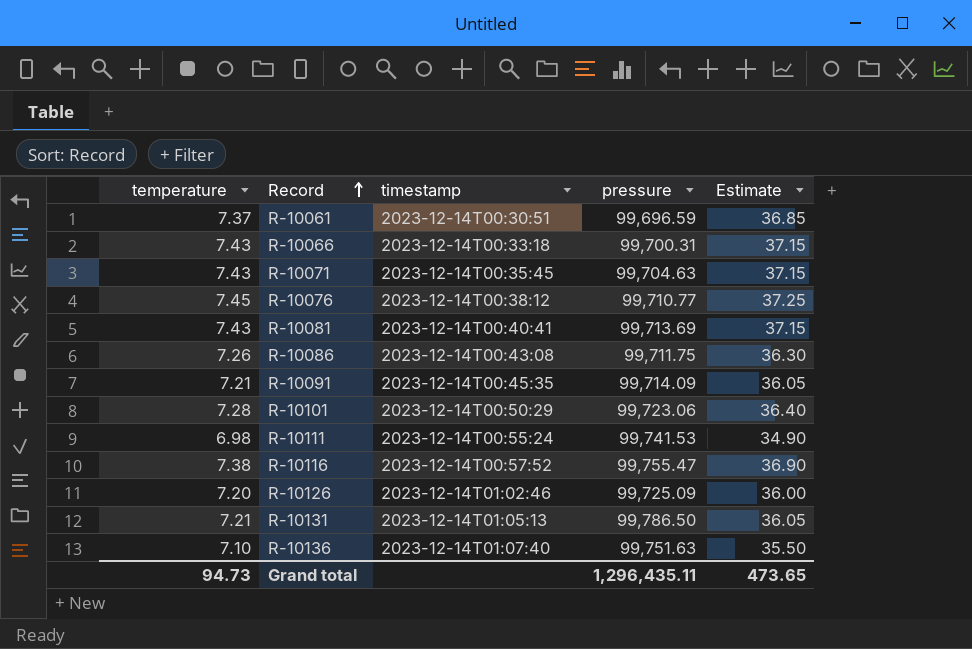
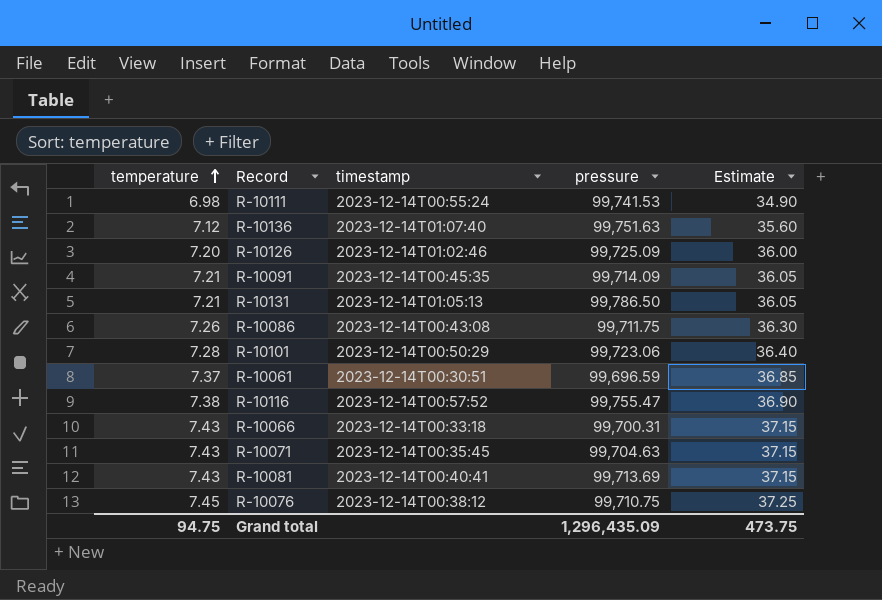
row order: Record ascending -> temperature ascending
R-10136 | temperature: 7.10 -> 7.12
R-10136 | Estimate: 35.50 -> 35.60
R-10076 | pressure: 99,710.77 -> 99,710.75
Grand total | temperature: 94.73 -> 94.75
Grand total | pressure: 1,296,435.11 -> 1,296,435.09
Grand total | Estimate: 473.65 -> 473.75

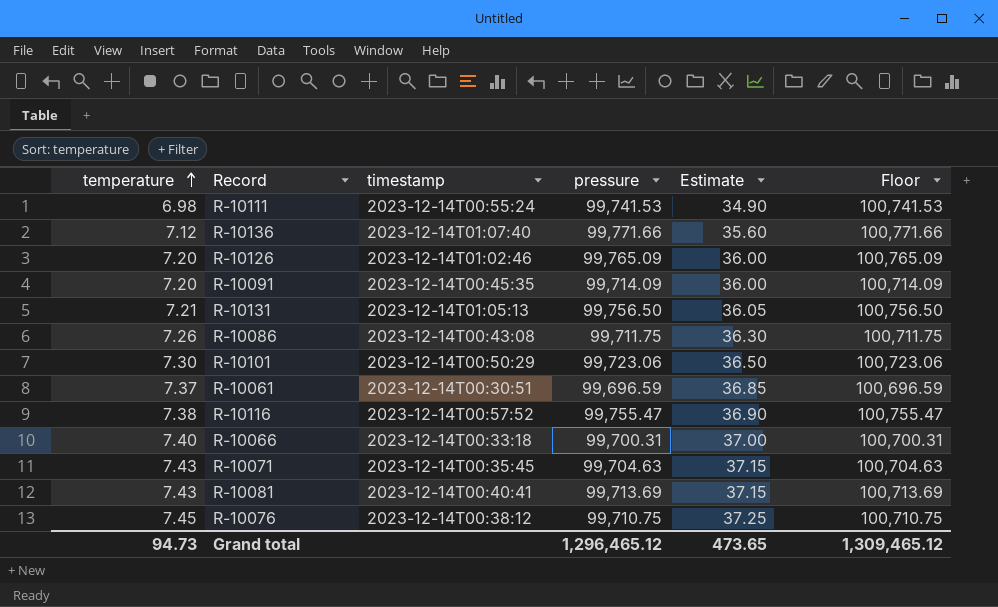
column Floor | formula: none -> [pressure] + 1000
R-10136 | pressure: 99,751.63 -> 99,771.66
R-10126 | pressure: 99,725.09 -> 99,765.09
R-10091 | temperature: 7.21 -> 7.20
R-10091 | Estimate: 36.05 -> 36.00
R-10131 | pressure: 99,786.50 -> 99,756.50
R-10101 | temperature: 7.28 -> 7.30
R-10101 | Estimate: 36.40 -> 36.50
R-10066 | temperature: 7.43 -> 7.40
R-10066 | Estimate: 37.15 -> 37.00
Grand total | temperature: 94.75 -> 94.73
Grand total | pressure: 1,296,435.09 -> 1,296,465.12
Grand total | Estimate: 473.75 -> 473.65

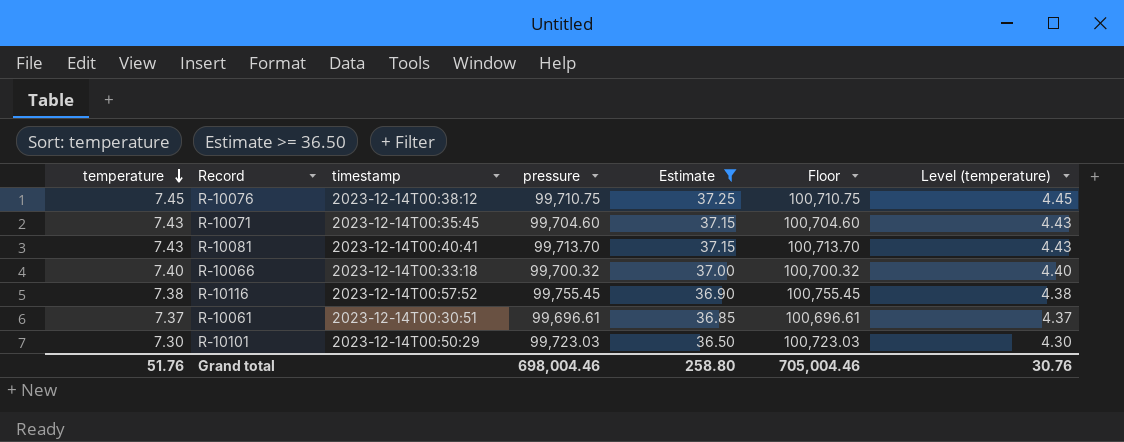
filter: none -> Estimate >= 36.50
row order: temperature ascending -> temperature descending
column Level (temperature) | formula: none -> [temperature] - 3
R-10071 | pressure: 99,704.63 -> 99,704.60
R-10071 | Floor: 100,704.63 -> 100,704.60
R-10081 | pressure: 99,713.69 -> 99,713.70
R-10081 | Floor: 100,713.69 -> 100,713.70
R-10066 | pressure: 99,700.31 -> 99,700.32
R-10066 | Floor: 100,700.31 -> 100,700.32
R-10116 | pressure: 99,755.47 -> 99,755.45
R-10116 | Floor: 100,755.47 -> 100,755.45
R-10061 | pressure: 99,696.59 -> 99,696.61
R-10061 | Floor: 100,696.59 -> 100,696.61
R-10101 | pressure: 99,723.06 -> 99,723.03
R-10101 | Floor: 100,723.06 -> 100,723.03
Grand total | temperature: 94.73 -> 51.76
Grand total | pressure: 1,296,465.12 -> 698,004.46
Grand total | Estimate: 473.65 -> 258.80
Grand total | Floor: 1,309,465.12 -> 705,004.46

